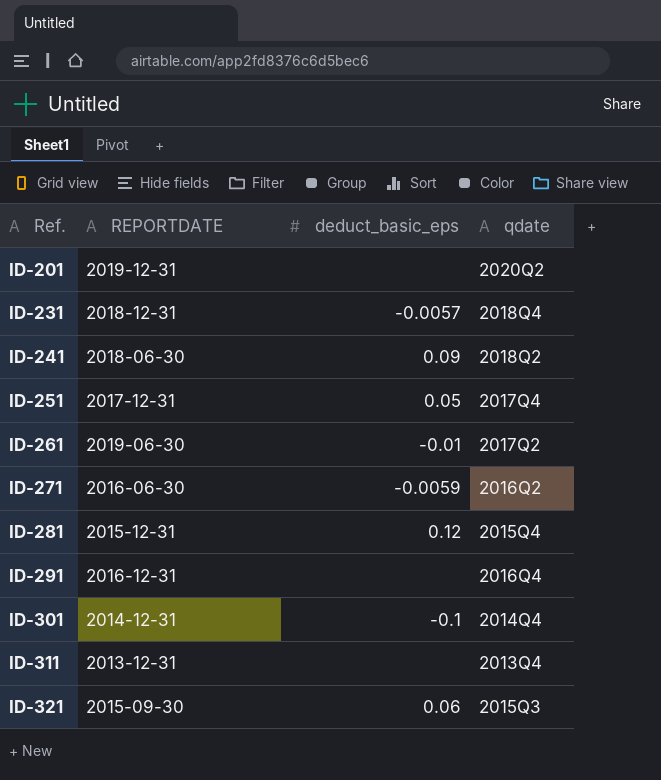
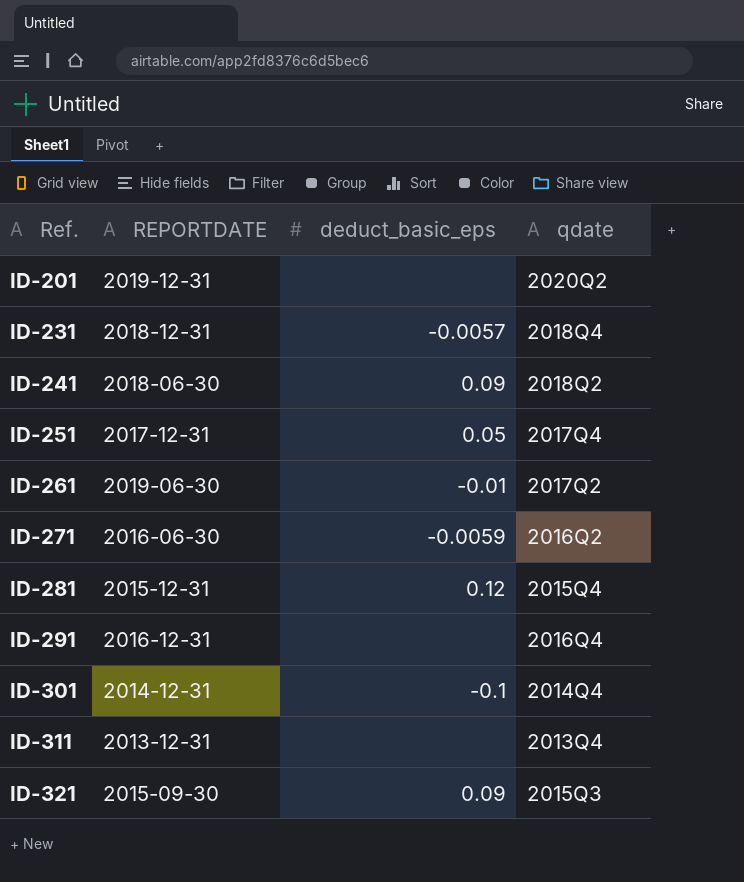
ID-321 | deduct_basic_eps: 0.06 -> 0.09

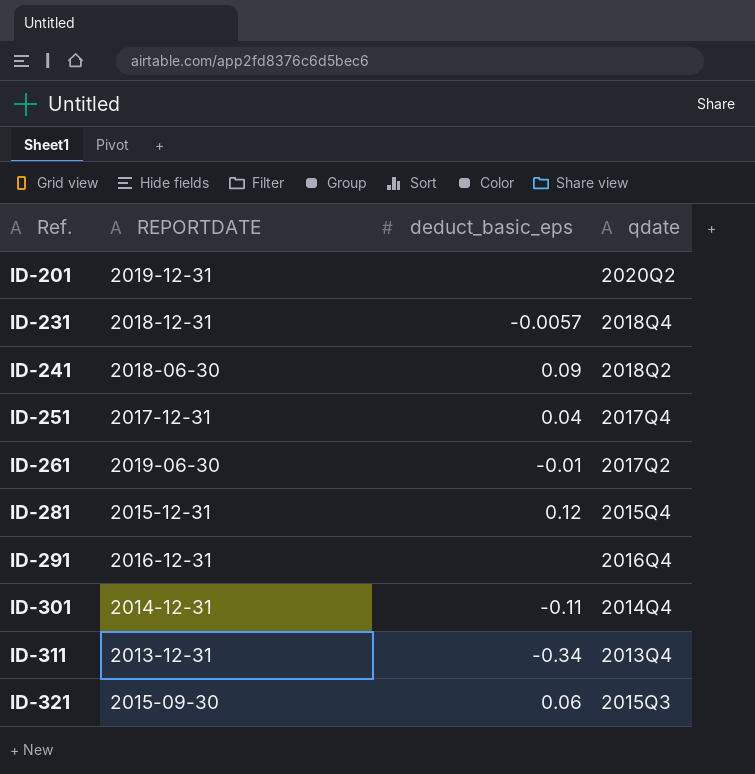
row ID-271: 2016-06-30 | -0.0059 | 2016Q2 -> none
ID-251 | deduct_basic_eps: 0.05 -> 0.04
ID-301 | deduct_basic_eps: -0.1 -> -0.11
ID-311 | deduct_basic_eps: none -> -0.34
ID-321 | deduct_basic_eps: 0.09 -> 0.06

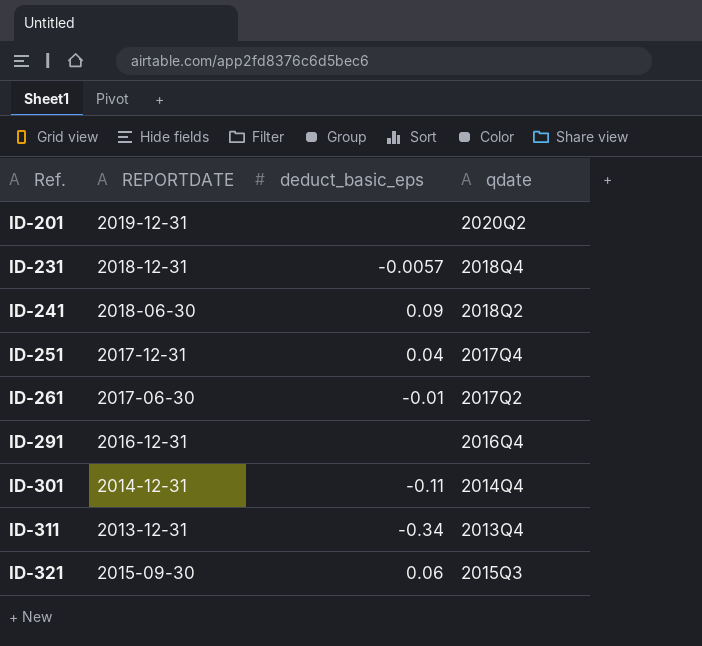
row ID-281: 2015-12-31 | 0.12 | 2015Q4 -> none
ID-261 | REPORTDATE: 2019-06-30 -> 2017-06-30

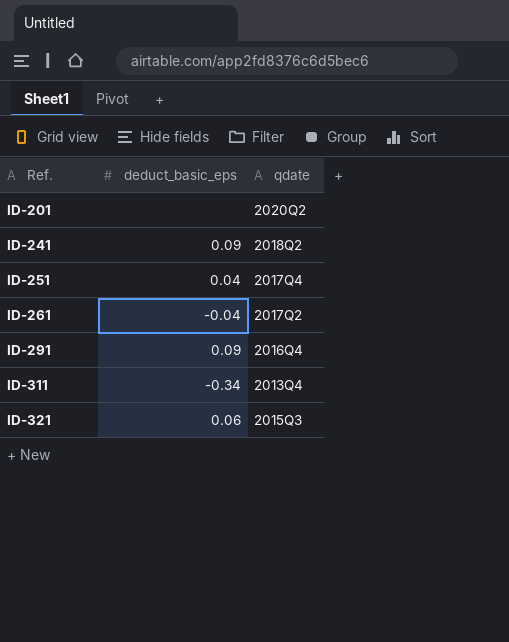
column REPORTDATE | position: 2 -> none
row ID-231: 2018-12-31 | -0.0057 | 2018Q4 -> none
row ID-301: 2014-12-31 | -0.11 | 2014Q4 -> none
ID-261 | deduct_basic_eps: -0.01 -> -0.04
ID-291 | deduct_basic_eps: none -> 0.09

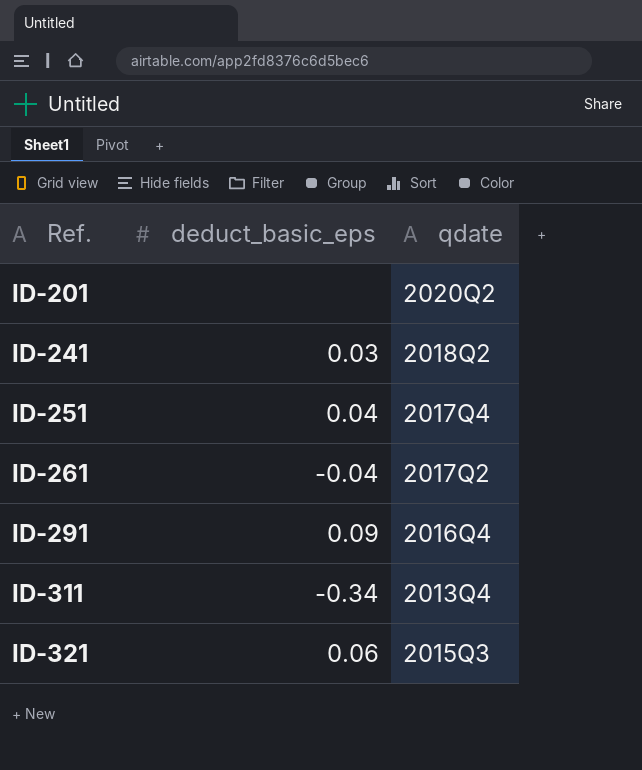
ID-241 | deduct_basic_eps: 0.09 -> 0.03

